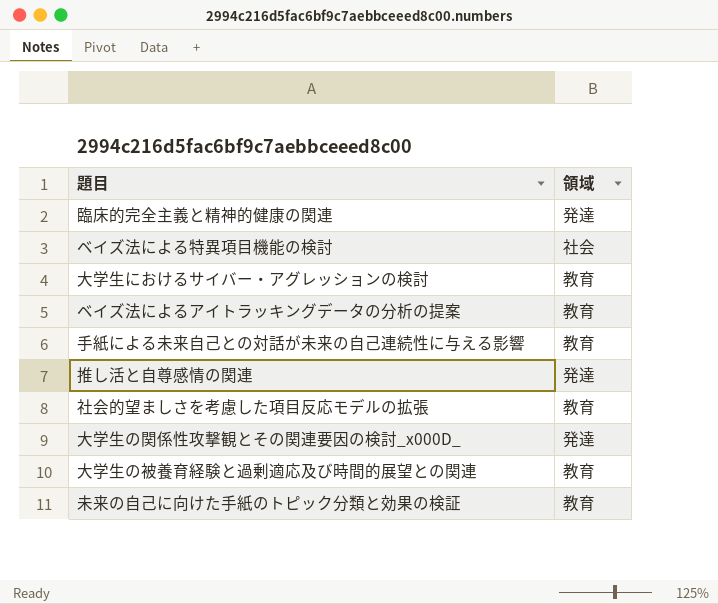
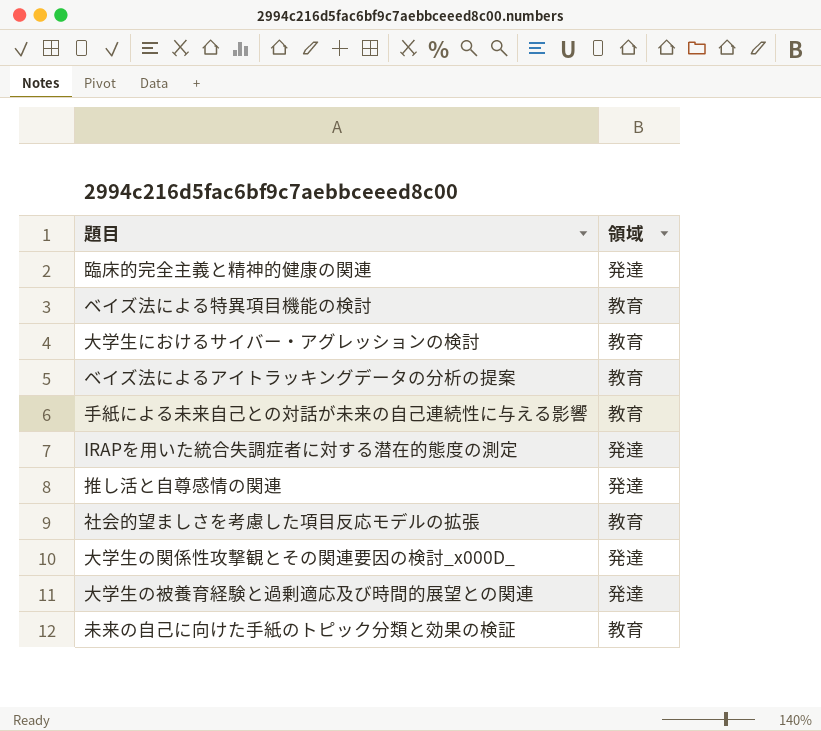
ベイズ法による特異項目機能の検討 | 領域: 社会 -> 教育
row IRAPを用いた統合失調症者に対する潜在的態度の測定: none -> 発達
大学生の被養育経験と過剰適応及び時間的展望との関連 | 領域: 教育 -> 発達

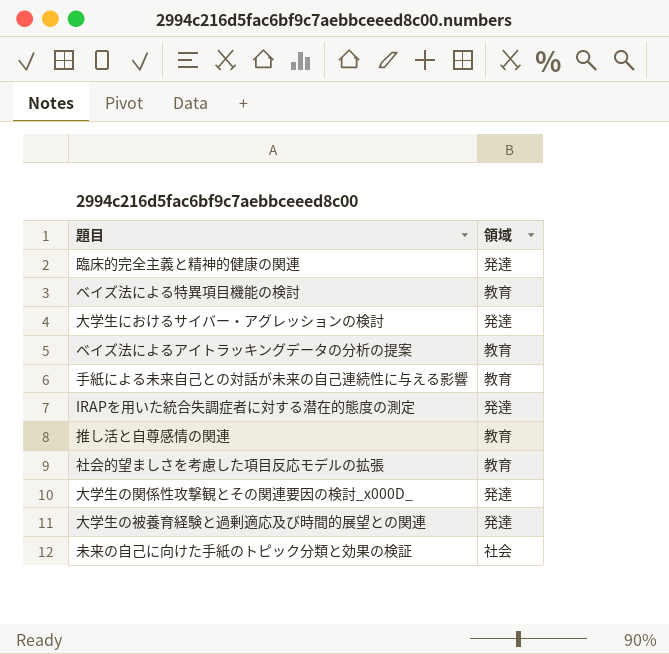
大学生におけるサイバー・アグレッションの検討 | 領域: 教育 -> 発達
推し活と自尊感情の関連 | 領域: 発達 -> 教育
未来の自己に向けた手紙のトピック分類と効果の検証 | 領域: 教育 -> 社会

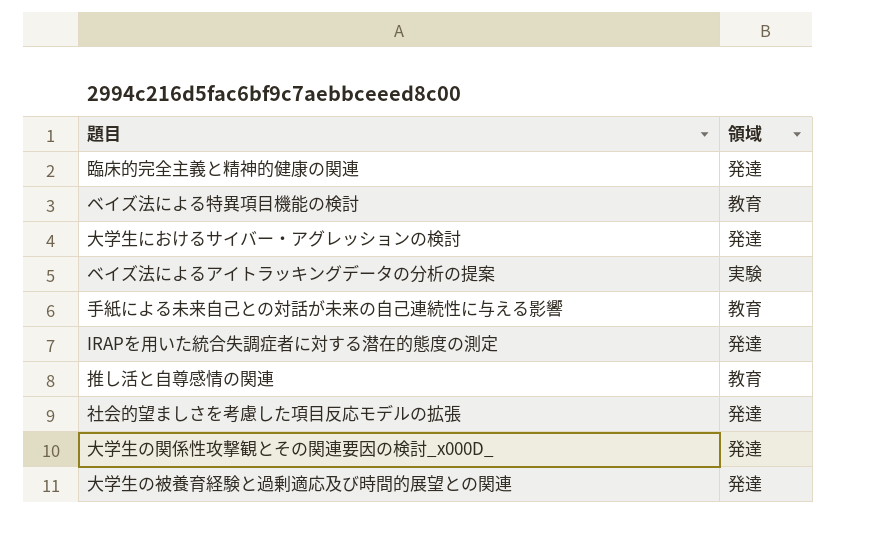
row 未来の自己に向けた手紙のトピック分類と効果の検証: 社会 -> none
ベイズ法によるアイトラッキングデータの分析の提案 | 領域: 教育 -> 実験
社会的望ましさを考慮した項目反応モデルの拡張 | 領域: 教育 -> 発達

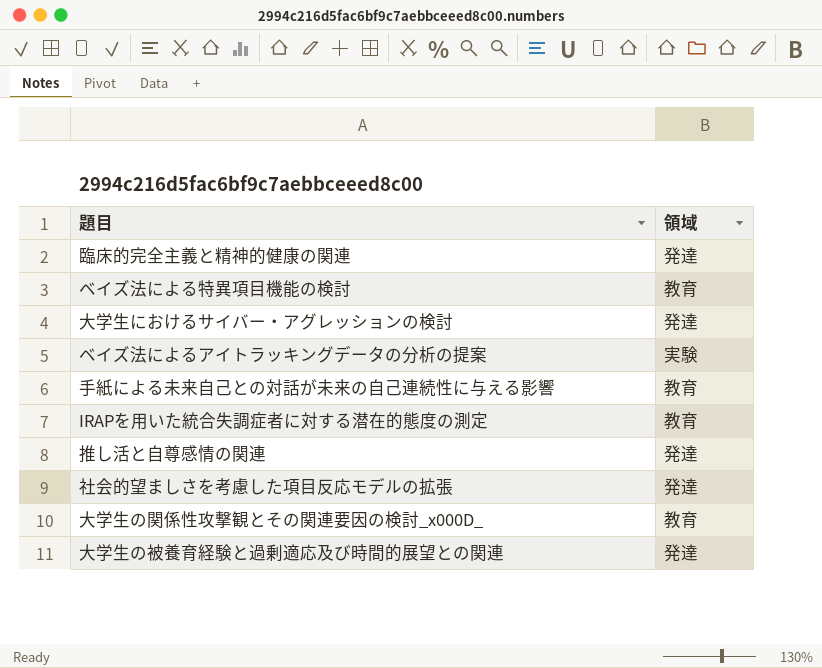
IRAPを用いた統合失調症者に対する潜在的態度の測定 | 領域: 発達 -> 教育
推し活と自尊感情の関連 | 領域: 教育 -> 発達
大学生の関係性攻撃観とその関連要因の検討_x000D_ | 領域: 発達 -> 教育

